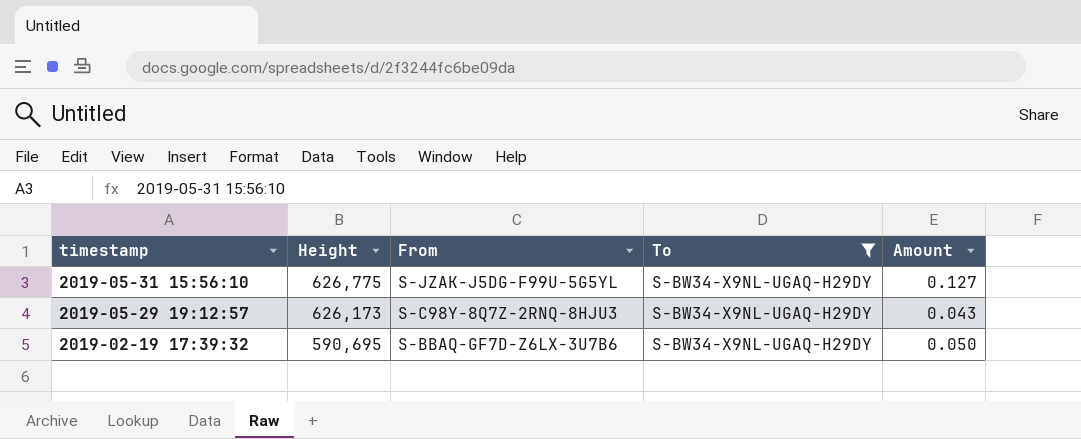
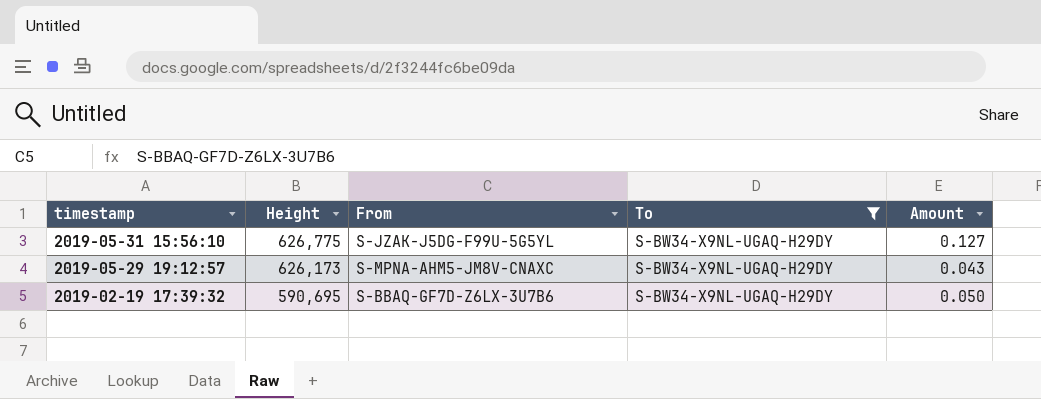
2019-05-29 19:12:57 | From: S-C98Y-8Q7Z-2RNQ-8HJU3 -> S-MPNA-AHM5-JM8V-CNAXC

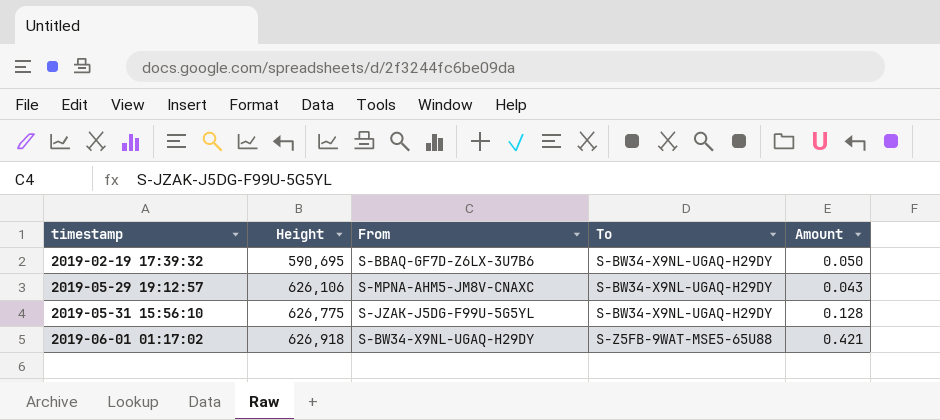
filter: To = S-BW34-X9NL-UGAQ-H29DY -> none
row order: timestamp descending -> timestamp ascending
2019-05-29 19:12:57 | Height: 626,173 -> 626,106
2019-05-31 15:56:10 | Amount: 0.127 -> 0.128

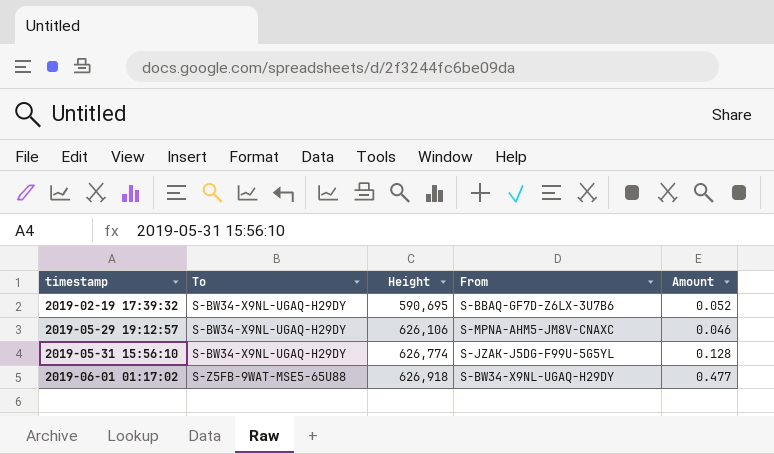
column To | position: 4 -> 2
2019-02-19 17:39:32 | Amount: 0.050 -> 0.052
2019-05-29 19:12:57 | Amount: 0.043 -> 0.046
2019-05-31 15:56:10 | Height: 626,775 -> 626,774
2019-06-01 01:17:02 | Amount: 0.421 -> 0.477

